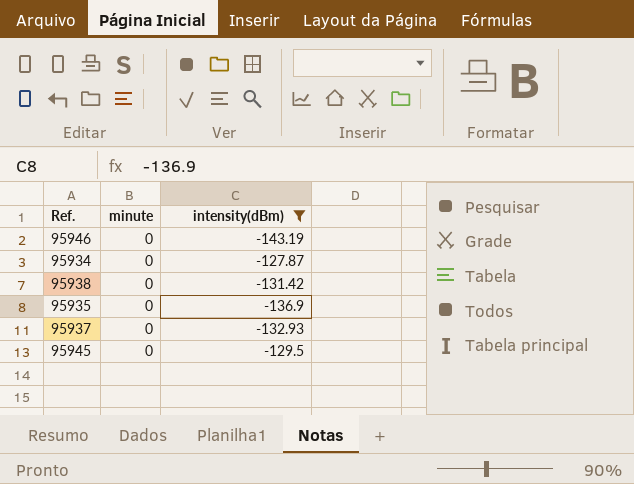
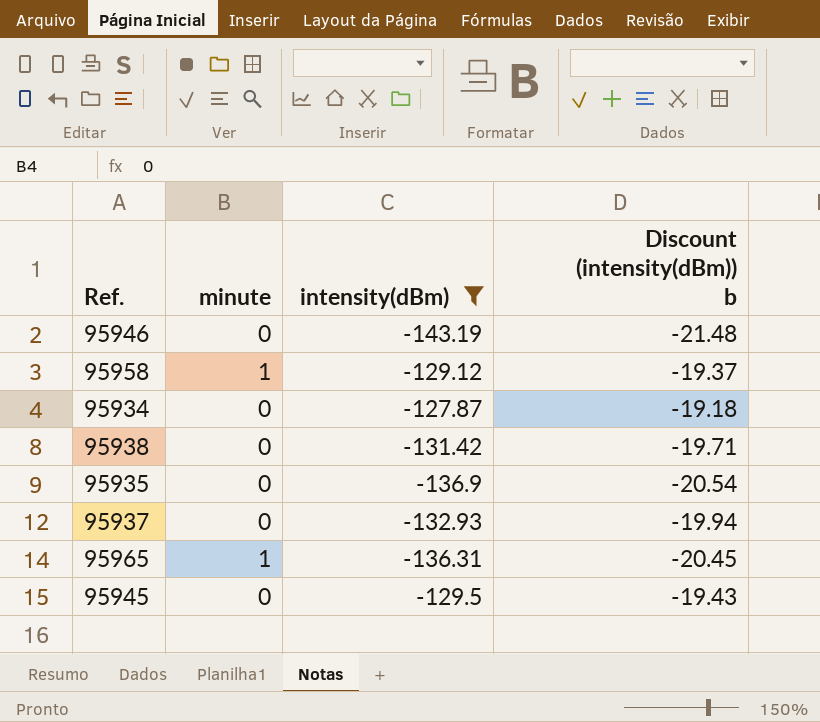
column Discount (intensity(dBm)) b | formula: none -> [intensity(dBm)] * 0.15
row 95958: none -> 1 | -129.12 | -19.37
row 95965: none -> 1 | -136.31 | -20.45

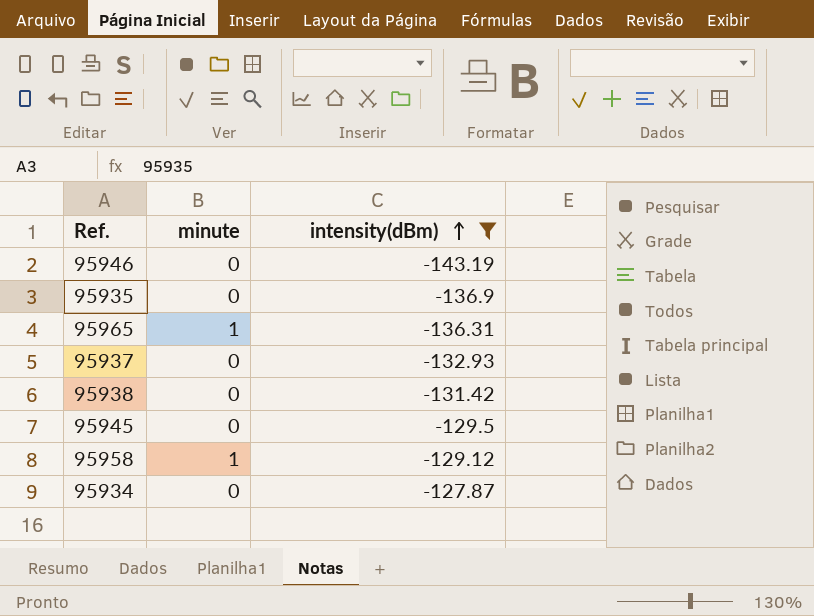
row order: none -> intensity(dBm) ascending
column Discount (intensity(dBm)) b | formula: [intensity(dBm)] * 0.15 -> none

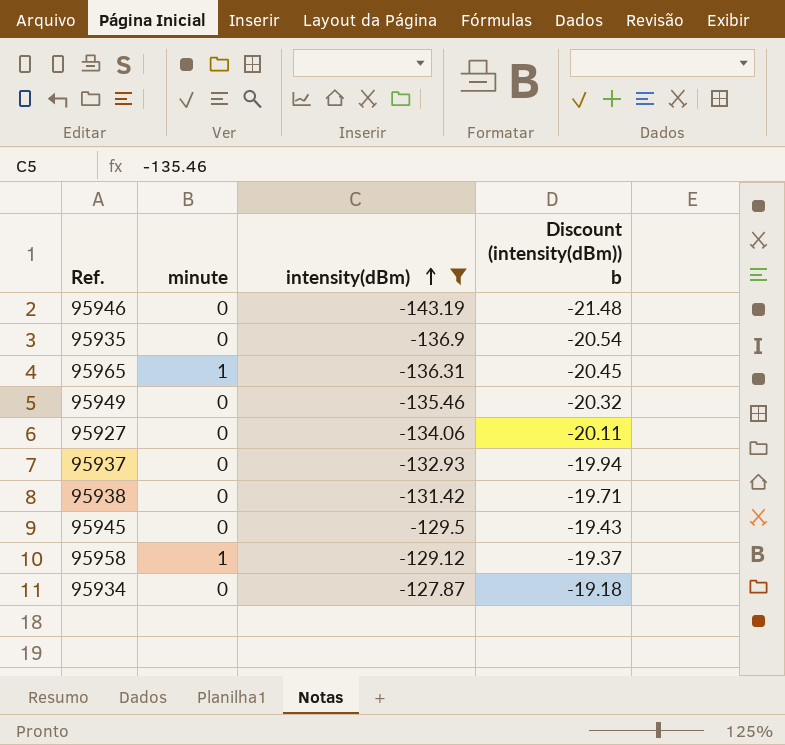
column Discount (intensity(dBm)) b | formula: none -> [intensity(dBm)] * 0.15
row 95949: none -> 0 | -135.46 | -20.32
row 95927: none -> 0 | -134.06 | -20.11

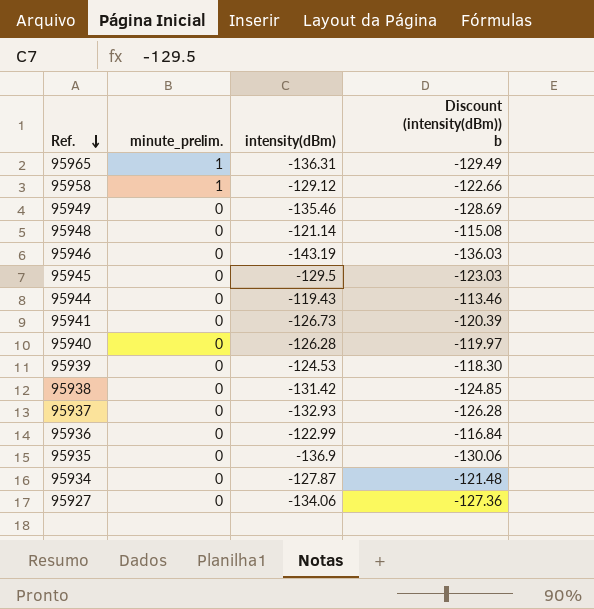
filter: intensity(dBm) <= -127.87 -> none
row order: intensity(dBm) ascending -> Ref. descending
column name: minute -> minute_prelim.
column Discount (intensity(dBm)) b | formula: [intensity(dBm)] * 0.15 -> [intensity(dBm)] * 0.95

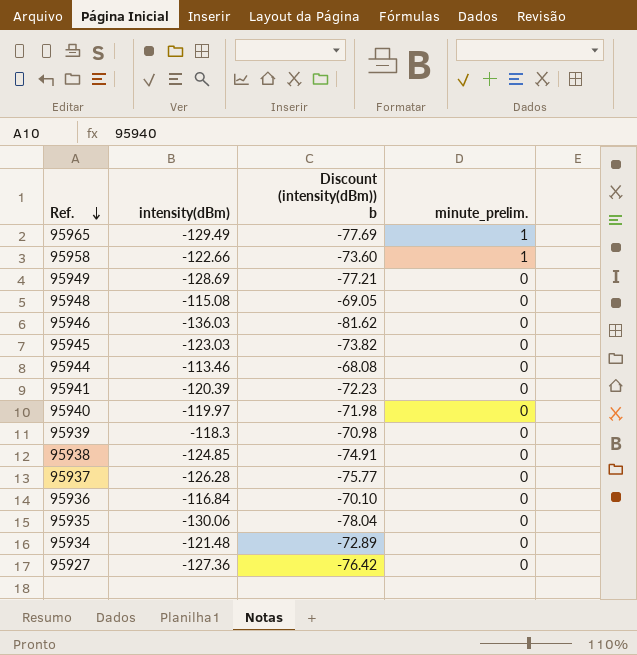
column Discount (intensity(dBm)) b | formula: [intensity(dBm)] * 0.95 -> [intensity(dBm)] * 0.6
column minute_prelim. | position: 2 -> 4
95965 | intensity(dBm): -136.31 -> -129.49
95958 | intensity(dBm): -129.12 -> -122.66
95949 | intensity(dBm): -135.46 -> -128.69
95948 | intensity(dBm): -121.14 -> -115.08
95946 | intensity(dBm): -143.19 -> -136.03
95945 | intensity(dBm): -129.5 -> -123.03
95944 | intensity(dBm): -119.43 -> -113.46
95941 | intensity(dBm): -126.73 -> -120.39
95940 | intensity(dBm): -126.28 -> -119.97
95939 | intensity(dBm): -124.53 -> -118.3
95938 | intensity(dBm): -131.42 -> -124.85
95937 | intensity(dBm): -132.93 -> -126.28
95936 | intensity(dBm): -122.99 -> -116.84
95935 | intensity(dBm): -136.9 -> -130.06
95934 | intensity(dBm): -127.87 -> -121.48
95927 | intensity(dBm): -134.06 -> -127.36

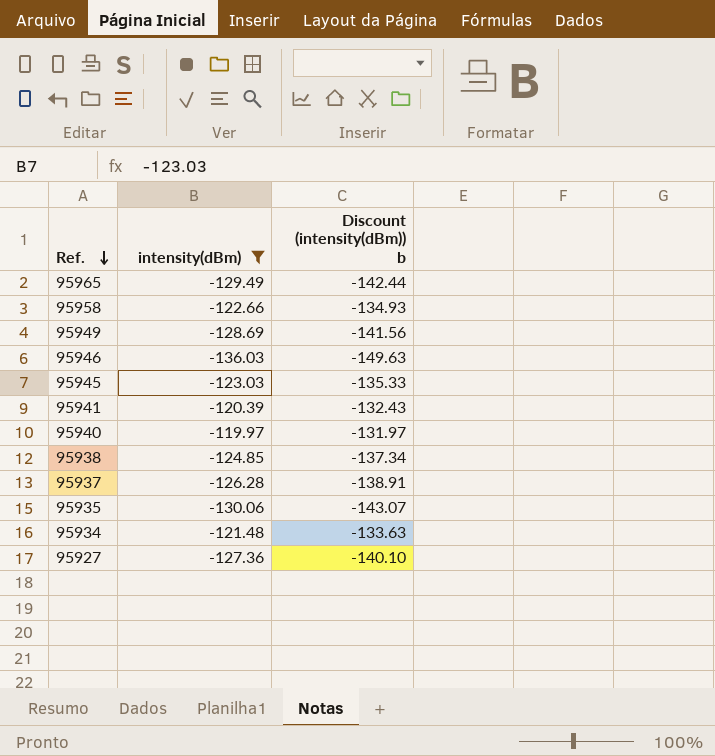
filter: none -> intensity(dBm) <= -119.97
column minute_prelim. | position: 4 -> none
column Discount (intensity(dBm)) b | formula: [intensity(dBm)] * 0.6 -> [intensity(dBm)] * 1.1

